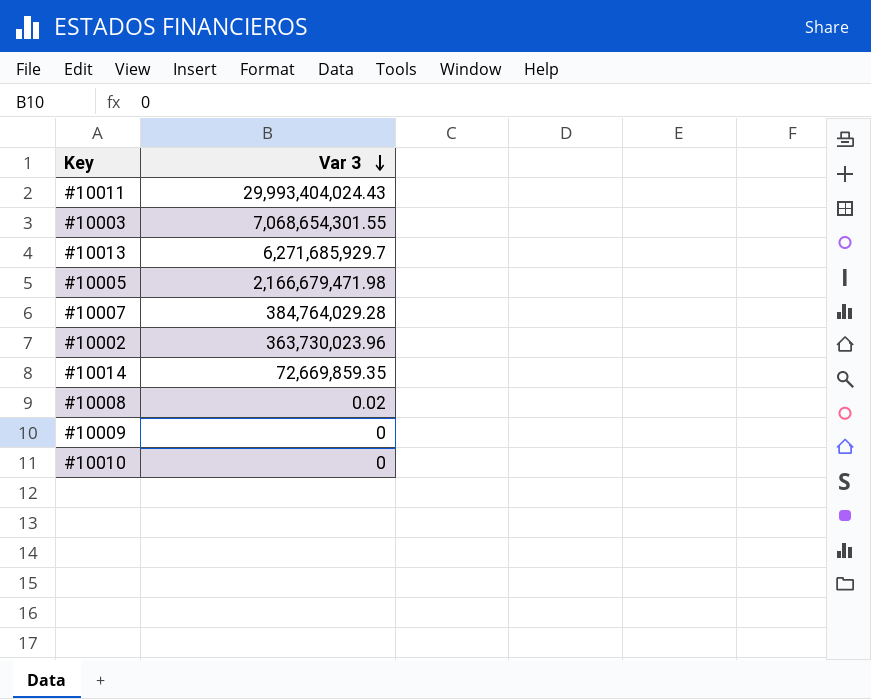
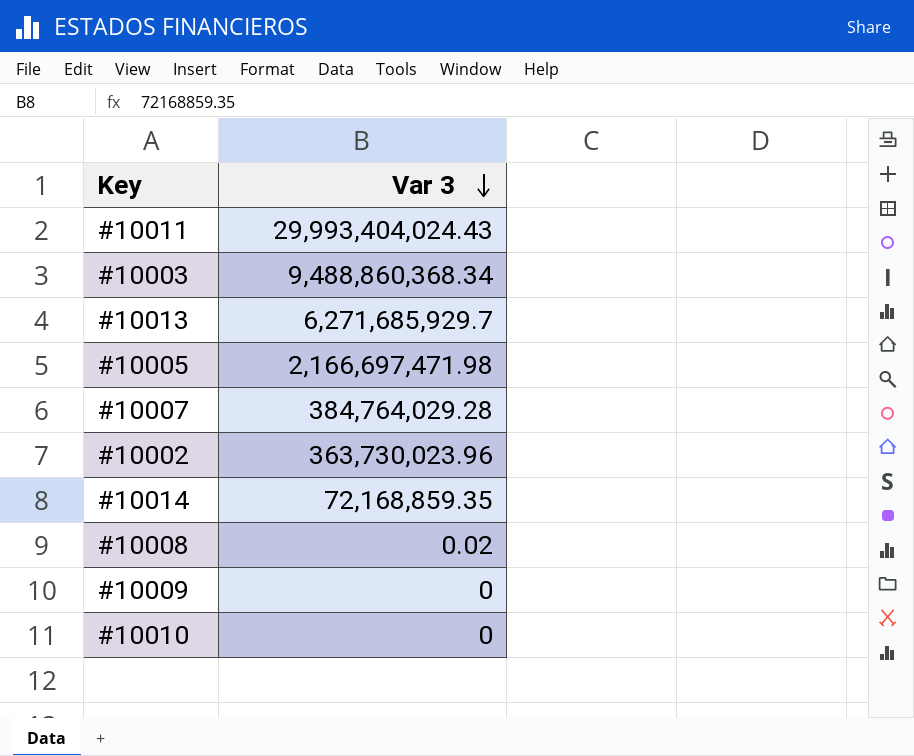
#10003 | Var 3: 7,068,654,301.55 -> 9,488,860,368.34
#10005 | Var 3: 2,166,679,471.98 -> 2,166,697,471.98
#10014 | Var 3: 72,669,859.35 -> 72,168,859.35

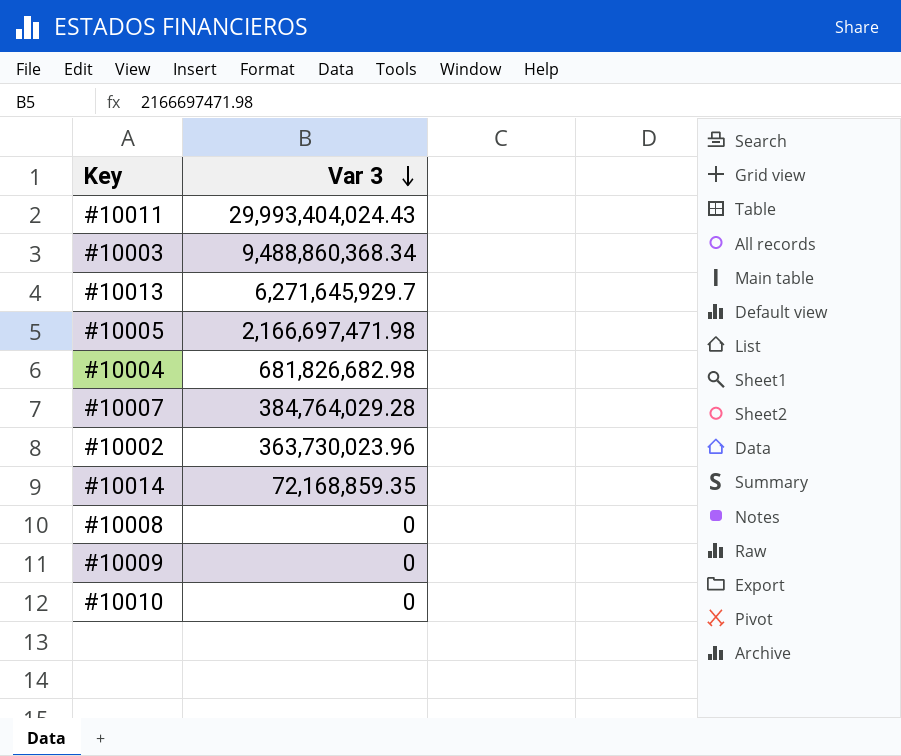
#10013 | Var 3: 6,271,685,929.7 -> 6,271,645,929.7
row #10004: none -> 681,826,682.98
#10008 | Var 3: 0.02 -> 0

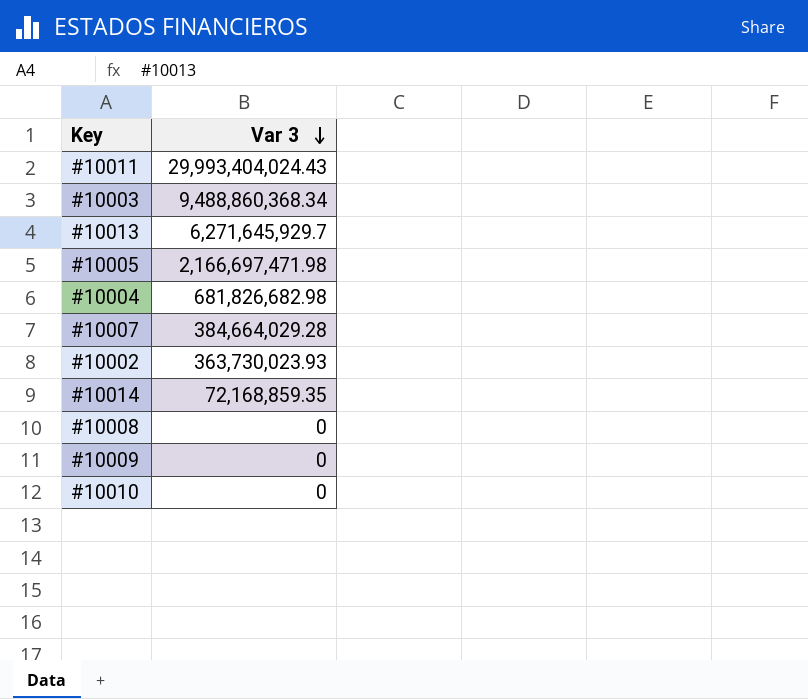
#10007 | Var 3: 384,764,029.28 -> 384,664,029.28
#10002 | Var 3: 363,730,023.96 -> 363,730,023.93

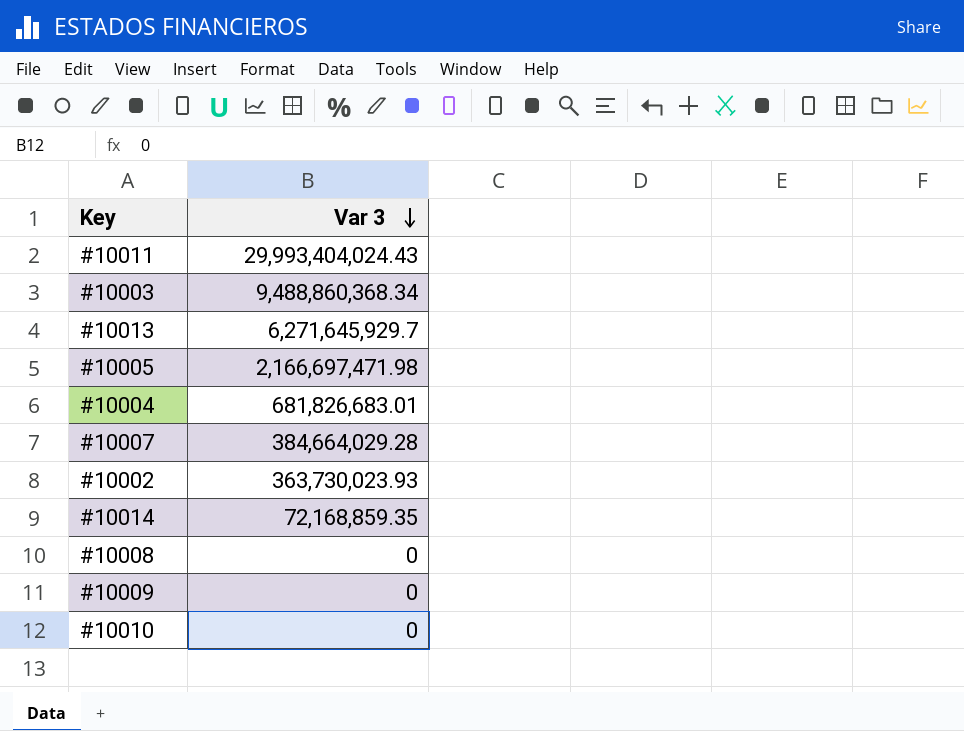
#10004 | Var 3: 681,826,682.98 -> 681,826,683.01

